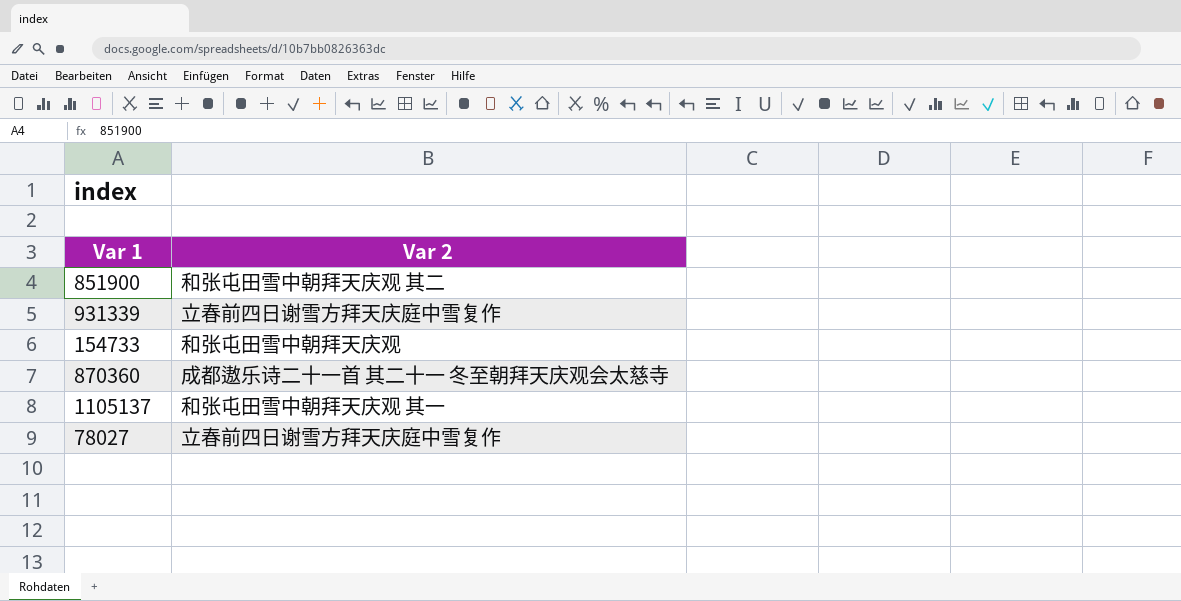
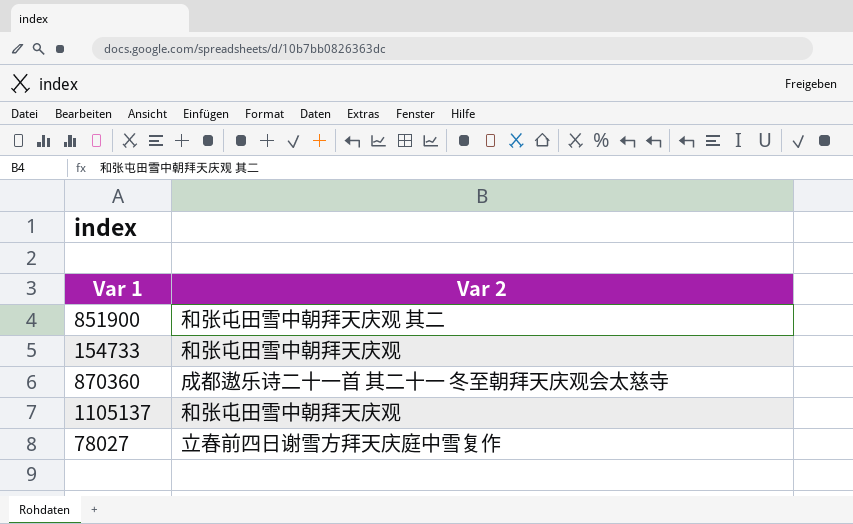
row 931339: 立春前四日谢雪方拜天庆庭中雪复作 -> none
1105137 | Var 2: 和张屯田雪中朝拜天庆观 其一 -> 和张屯田雪中朝拜天庆观

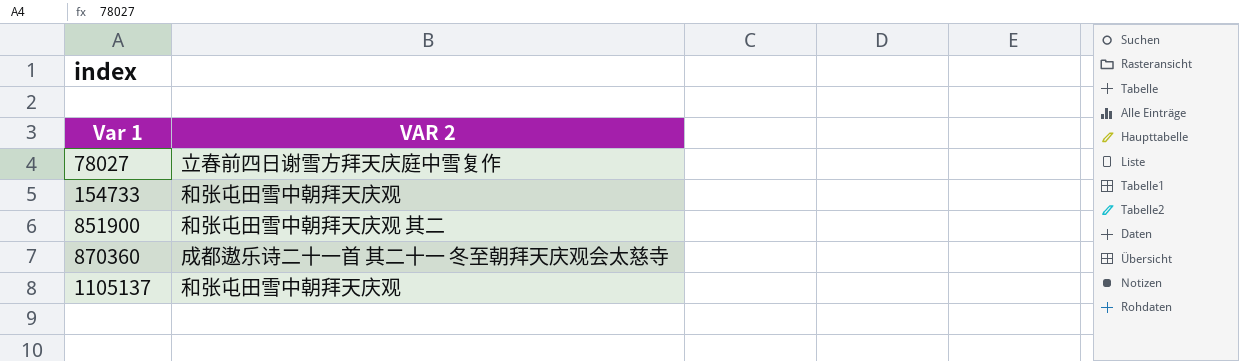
row order: none -> Var 1 ascending
column name: Var 2 -> VAR 2

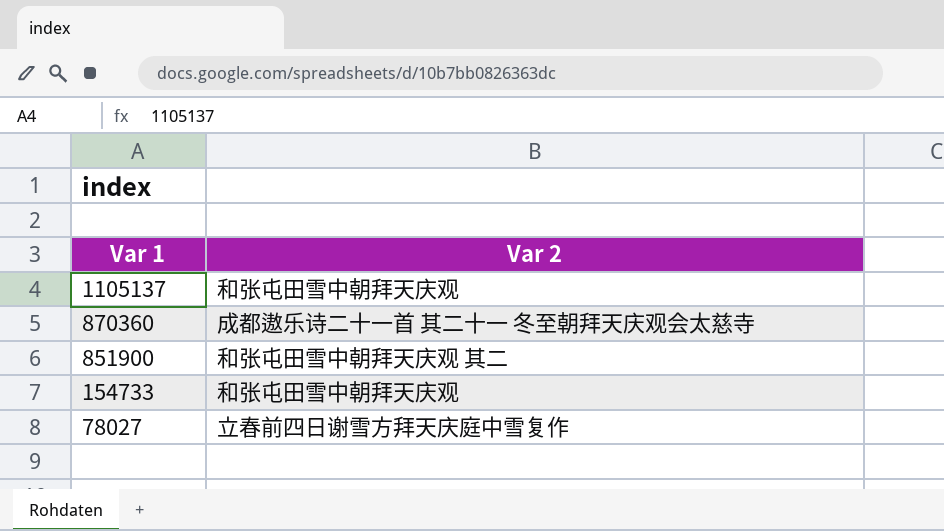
row order: Var 1 ascending -> Var 1 descending
column name: VAR 2 -> Var 2

